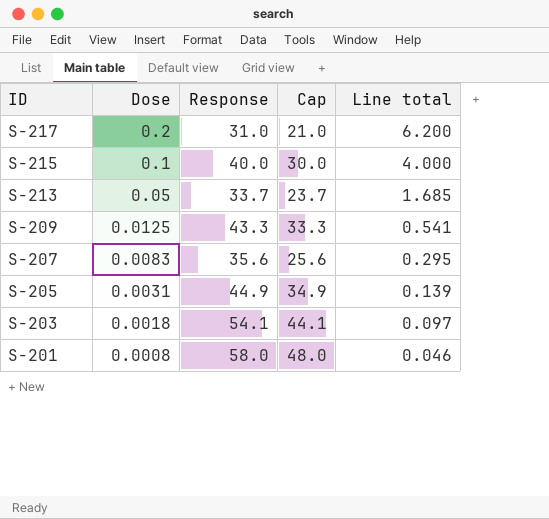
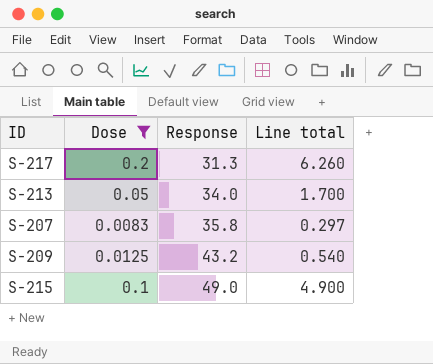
filter: none -> Dose >= 0.0083
row order: ID descending -> Response ascending
column Cap | formula: [Response] - 10 -> none
S-217 | Response: 31.0 -> 31.3
S-217 | Line total: 6.200 -> 6.260
S-213 | Response: 33.7 -> 34.0
S-213 | Line total: 1.685 -> 1.700
S-207 | Response: 35.6 -> 35.8
S-207 | Line total: 0.295 -> 0.297
S-209 | Response: 43.3 -> 43.2
S-209 | Line total: 0.541 -> 0.540
S-215 | Response: 40.0 -> 49.0
S-215 | Line total: 4.000 -> 4.900

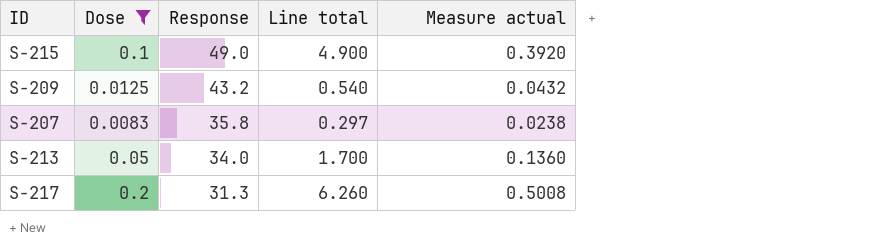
row order: Response ascending -> Response descending
column Measure actual | formula: none -> [Line total] * 0.08

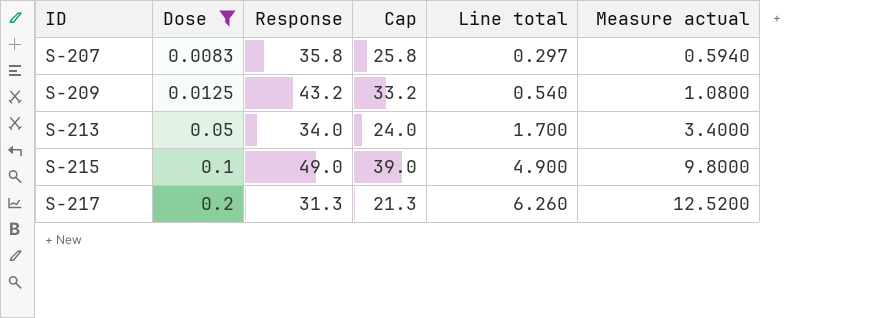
row order: Response descending -> ID ascending
column Cap | formula: none -> [Response] - 10
column Measure actual | formula: [Line total] * 0.08 -> [Line total] * 2

